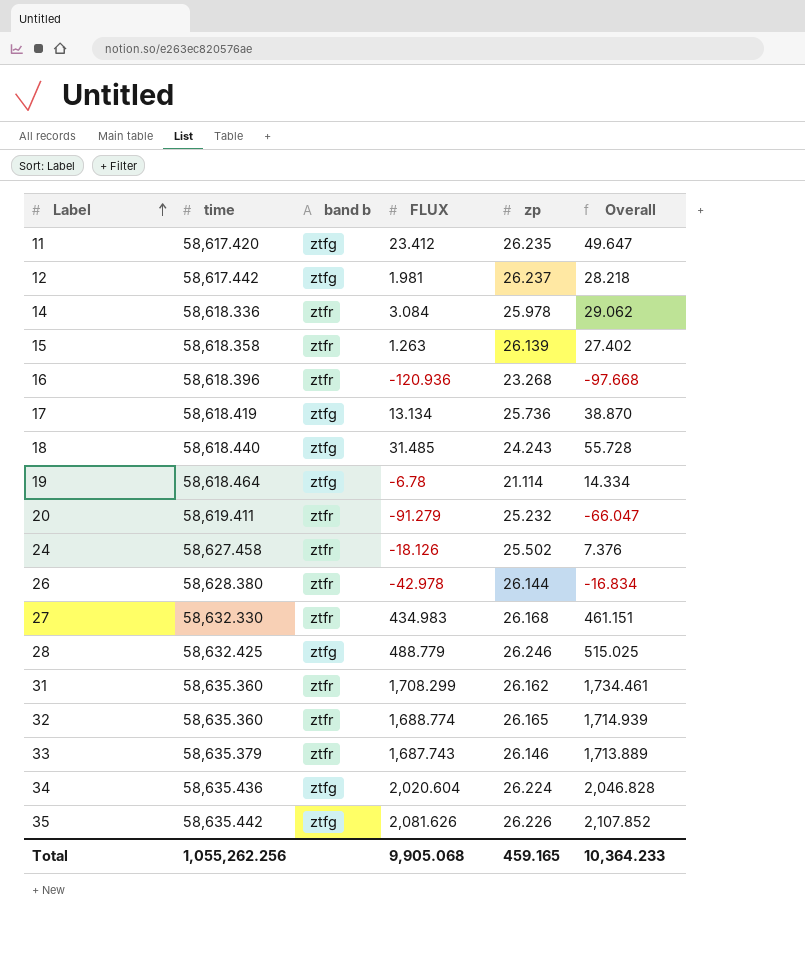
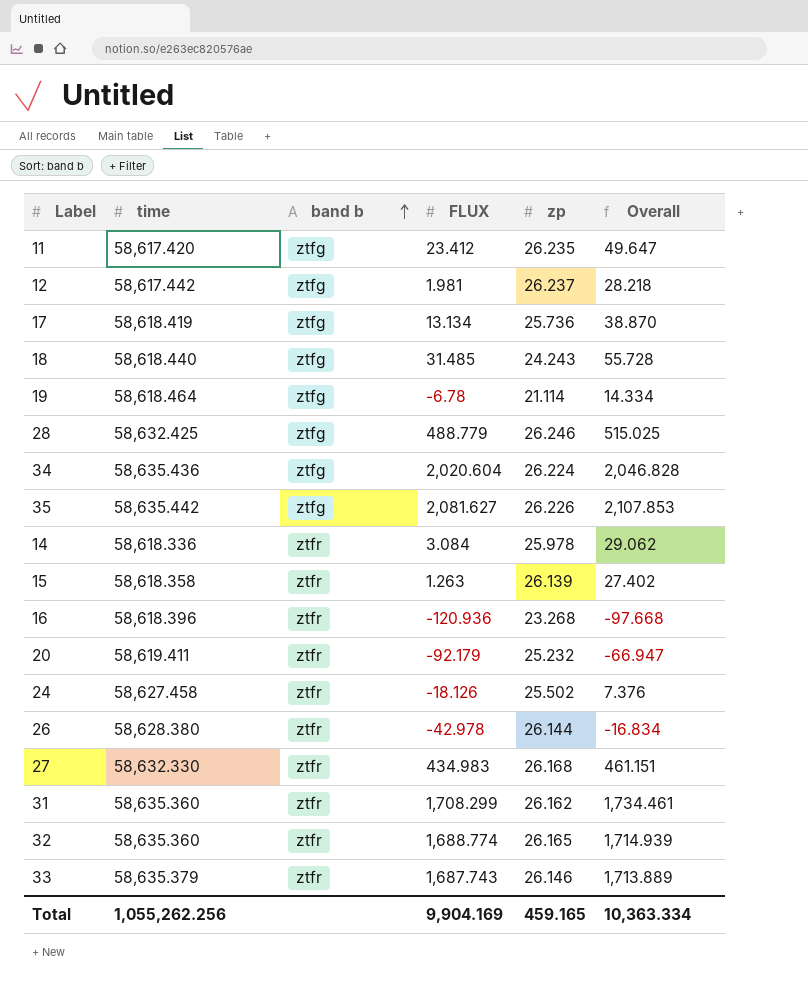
row order: Label ascending -> band b ascending
35 | FLUX: 2,081.626 -> 2,081.627
35 | Overall: 2,107.852 -> 2,107.853
20 | FLUX: -91.279 -> -92.179
20 | Overall: -66.047 -> -66.947
Total | FLUX: 9,905.068 -> 9,904.169
Total | Overall: 10,364.233 -> 10,363.334

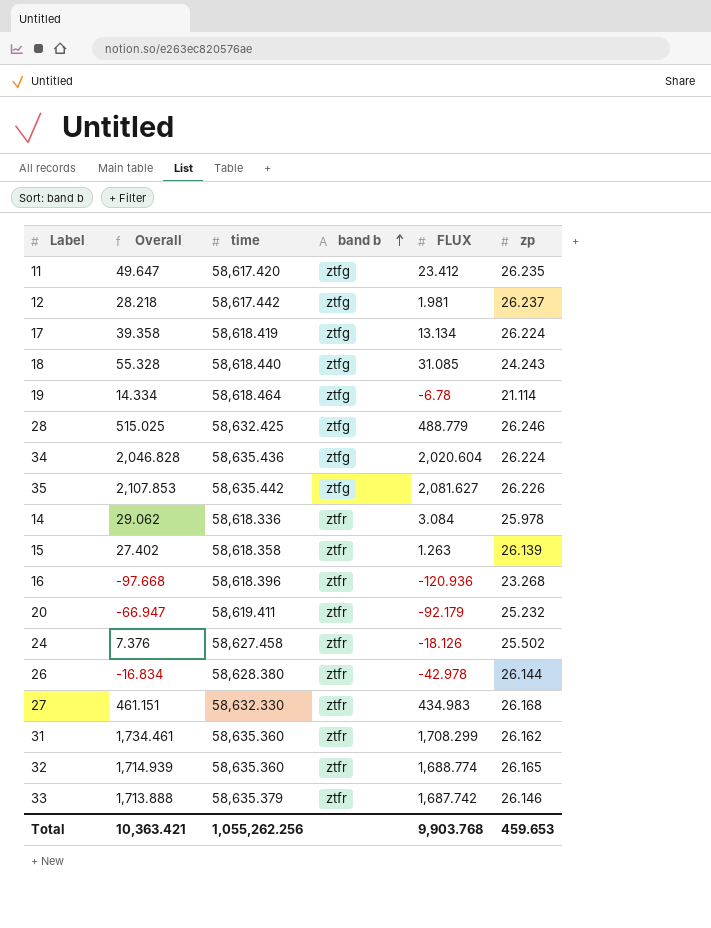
column Overall | position: 6 -> 2
17 | Overall: 38.870 -> 39.358
17 | zp: 25.736 -> 26.224
18 | Overall: 55.728 -> 55.328
18 | FLUX: 31.485 -> 31.085
33 | Overall: 1,713.889 -> 1,713.888
33 | FLUX: 1,687.743 -> 1,687.742
Total | Overall: 10,363.334 -> 10,363.421
Total | FLUX: 9,904.169 -> 9,903.768
Total | zp: 459.165 -> 459.653

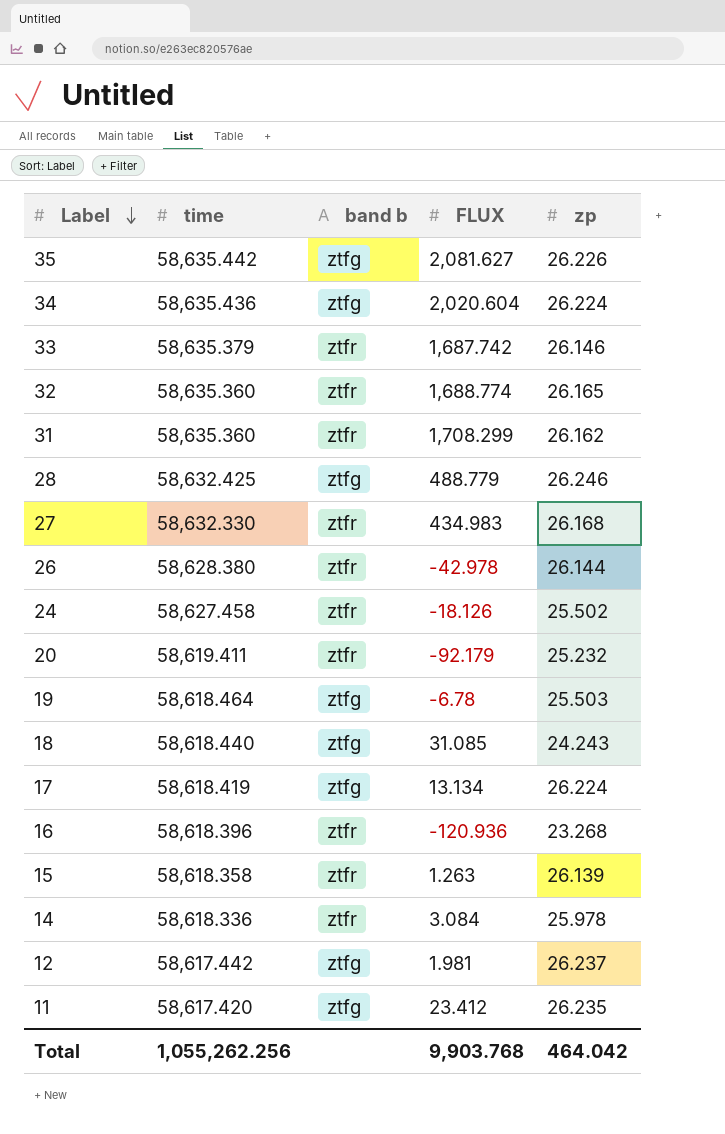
row order: band b ascending -> Label descending
column Overall | formula: [FLUX] + [zp] -> none
19 | zp: 21.114 -> 25.503
Total | zp: 459.653 -> 464.042

